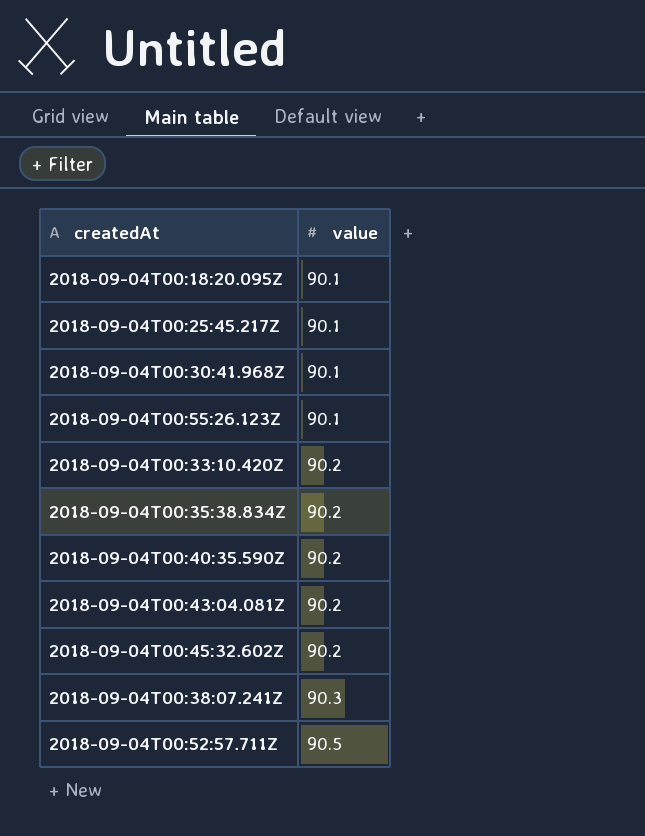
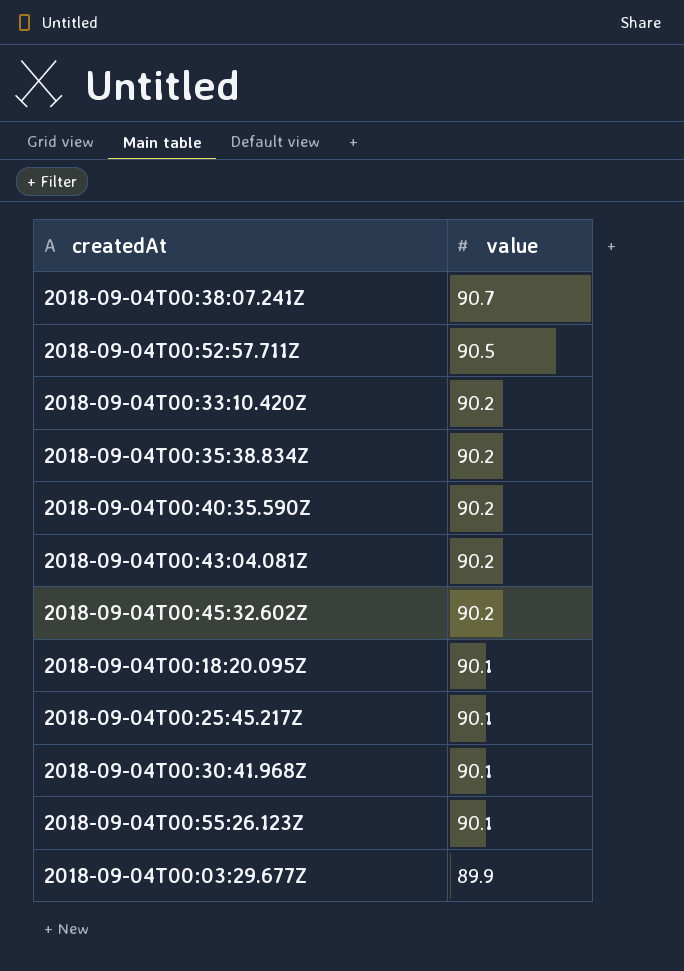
row order: value ascending -> value descending
2018-09-04T00:38:07.241Z | value: 90.3 -> 90.7
row 2018-09-04T00:03:29.677Z: none -> 89.9

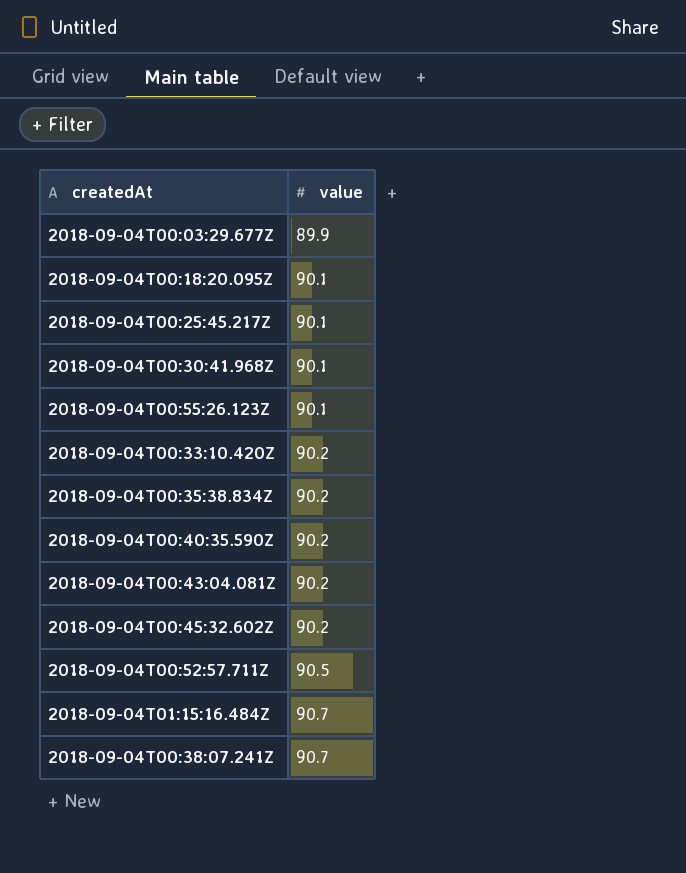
row order: value descending -> value ascending
row 2018-09-04T01:15:16.484Z: none -> 90.7

